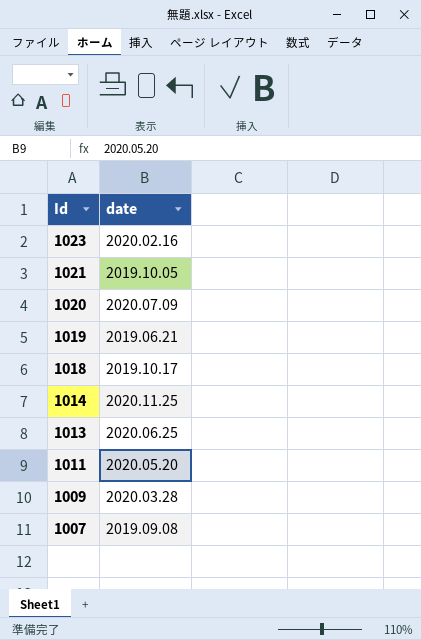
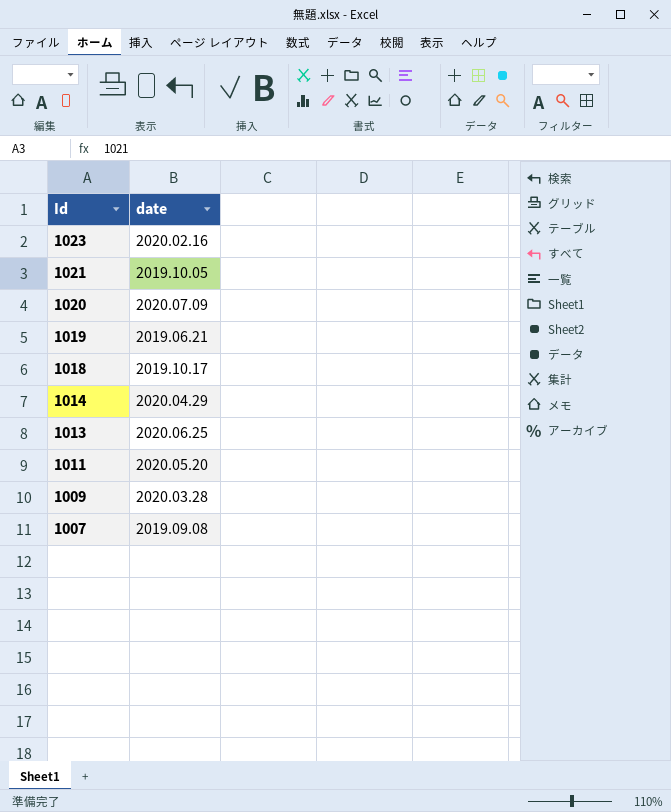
1014 | date: 2020.11.25 -> 2020.04.29

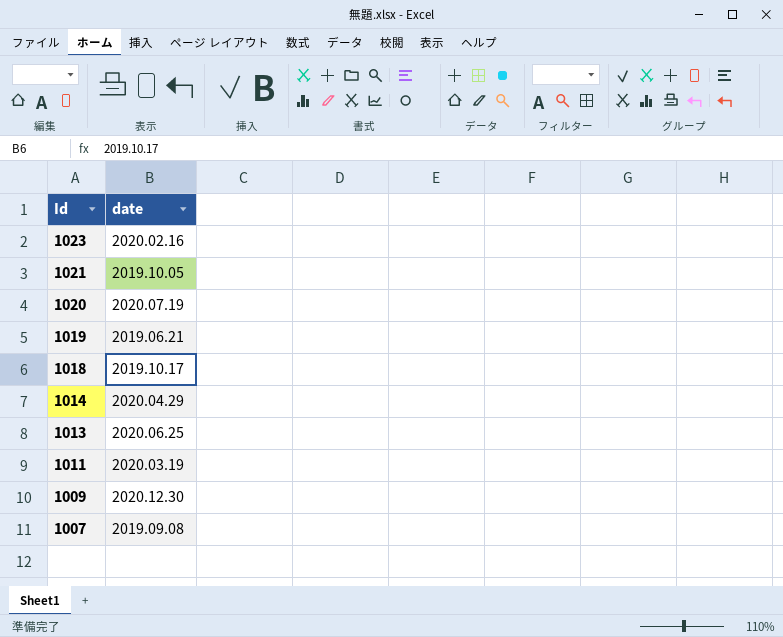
1020 | date: 2020.07.09 -> 2020.07.19
1011 | date: 2020.05.20 -> 2020.03.19
1009 | date: 2020.03.28 -> 2020.12.30

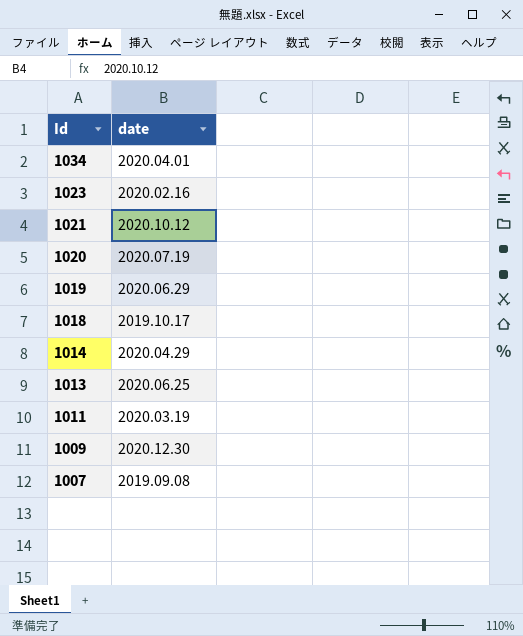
row 1034: none -> 2020.04.01
1021 | date: 2019.10.05 -> 2020.10.12
1019 | date: 2019.06.21 -> 2020.06.29

